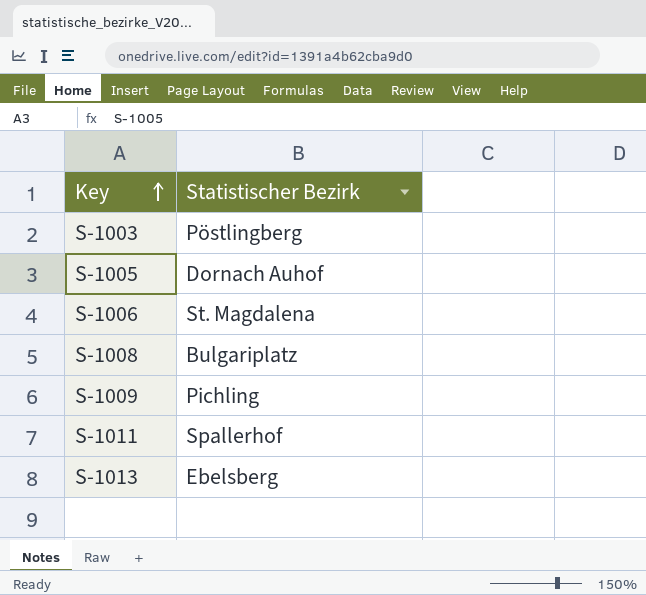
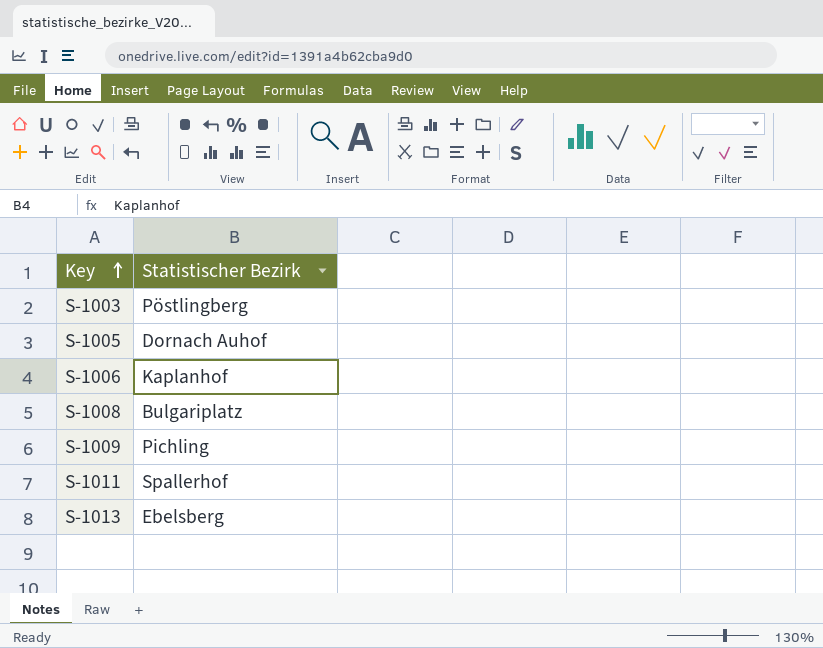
S-1006 | Statistischer Bezirk: St. Magdalena -> Kaplanhof

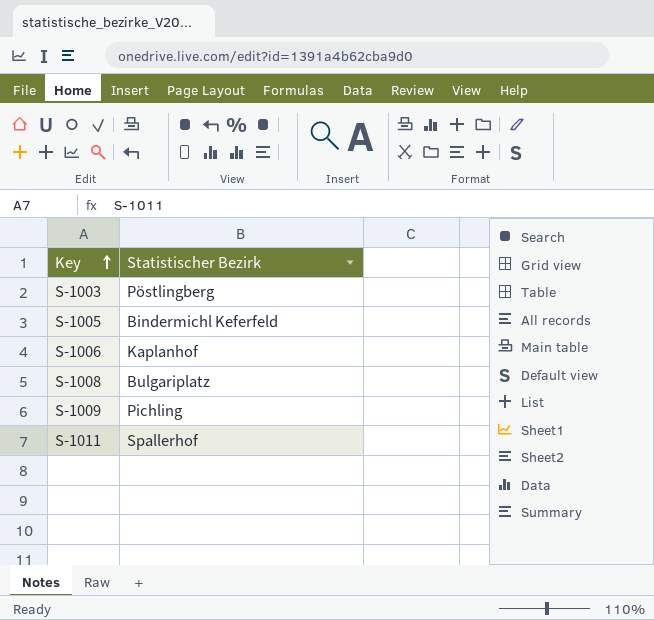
row S-1013: Ebelsberg -> none
S-1005 | Statistischer Bezirk: Dornach Auhof -> Bindermichl Keferfeld

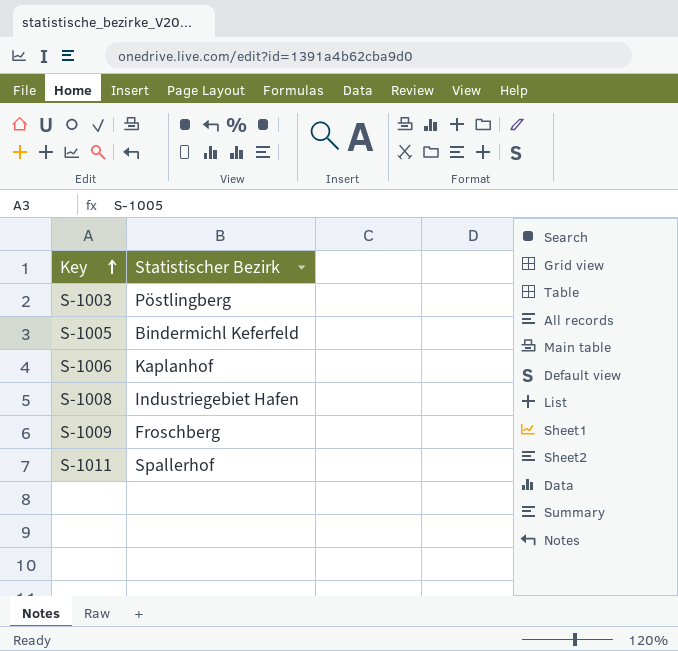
S-1008 | Statistischer Bezirk: Bulgariplatz -> Industriegebiet Hafen
S-1009 | Statistischer Bezirk: Pichling -> Froschberg

